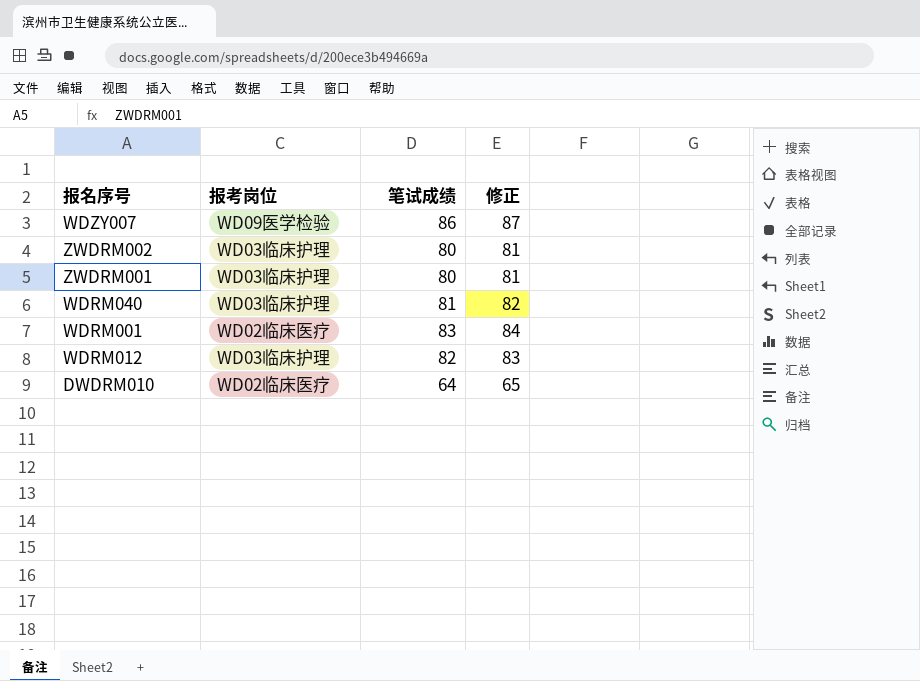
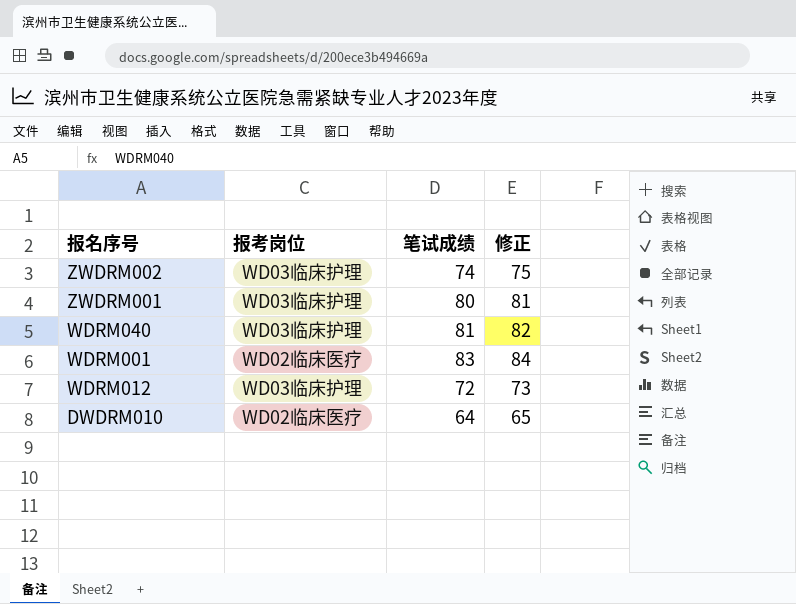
row WDZY007: WD09医学检验 | 86 | 87 -> none
ZWDRM002 | 笔试成绩: 80 -> 74
ZWDRM002 | 修正: 81 -> 75
WDRM012 | 笔试成绩: 82 -> 72
WDRM012 | 修正: 83 -> 73

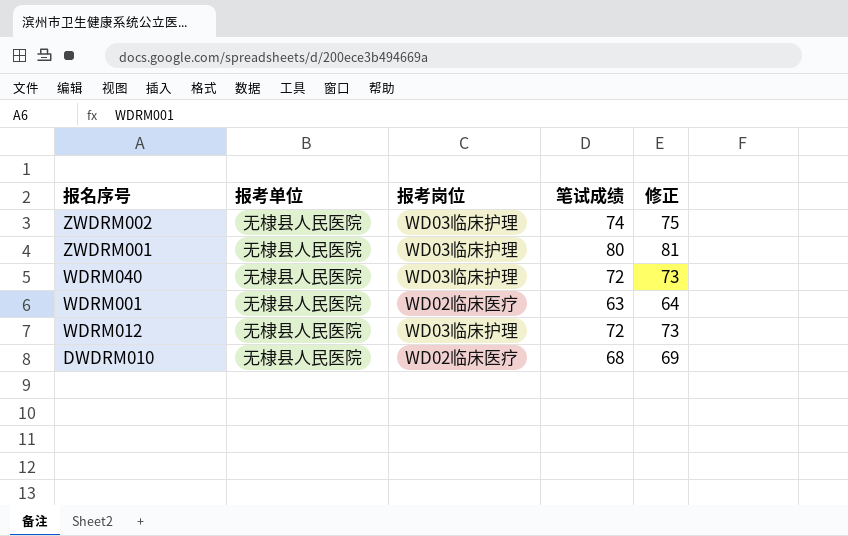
column 报考单位 | position: none -> 2
WDRM040 | 笔试成绩: 81 -> 72
WDRM040 | 修正: 82 -> 73
WDRM001 | 笔试成绩: 83 -> 63
WDRM001 | 修正: 84 -> 64
DWDRM010 | 笔试成绩: 64 -> 68
DWDRM010 | 修正: 65 -> 69

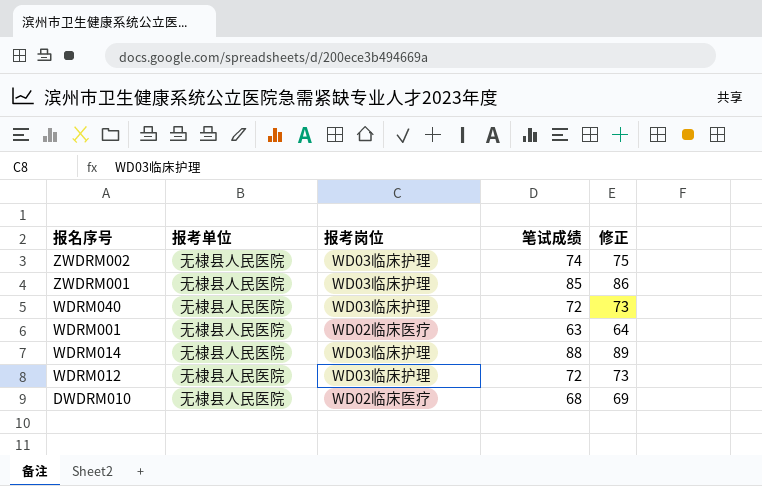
ZWDRM001 | 笔试成绩: 80 -> 85
ZWDRM001 | 修正: 81 -> 86
row WDRM014: none -> 无棣县人民医院 | WD03临床护理 | 88 | 89

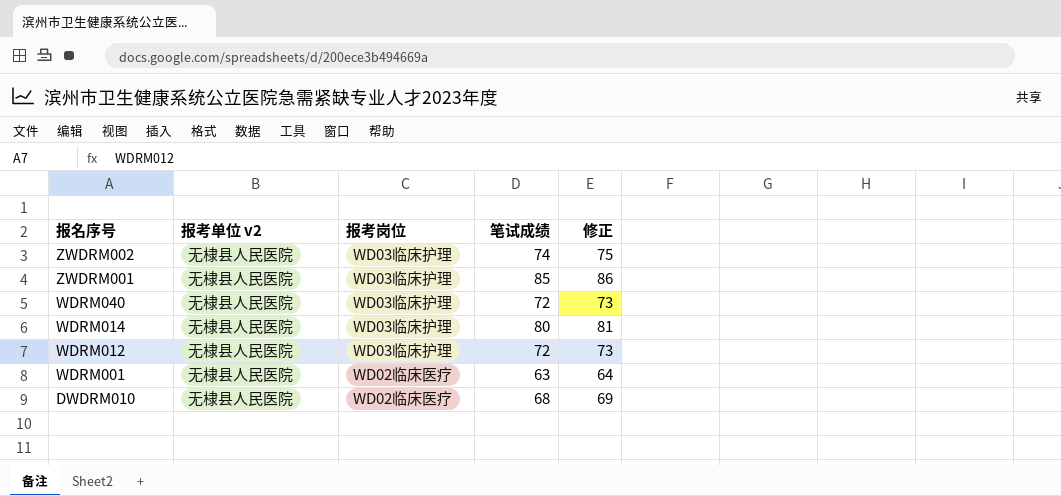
row order: none -> 报名序号 descending
column name: 报考单位 -> 报考单位 v2
WDRM014 | 笔试成绩: 88 -> 80
WDRM014 | 修正: 89 -> 81

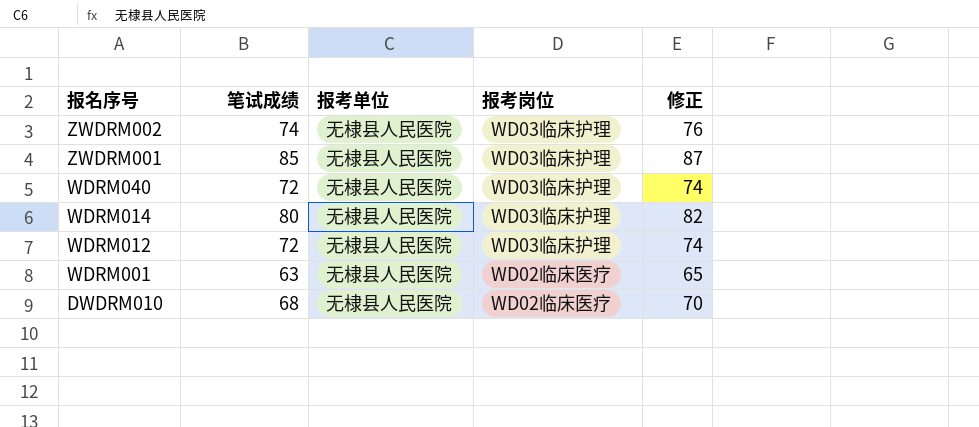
column 笔试成绩 | position: 4 -> 2
column name: 报考单位 v2 -> 报考单位
column 修正 | formula: [笔试成绩] + 1 -> [笔试成绩] + 2

